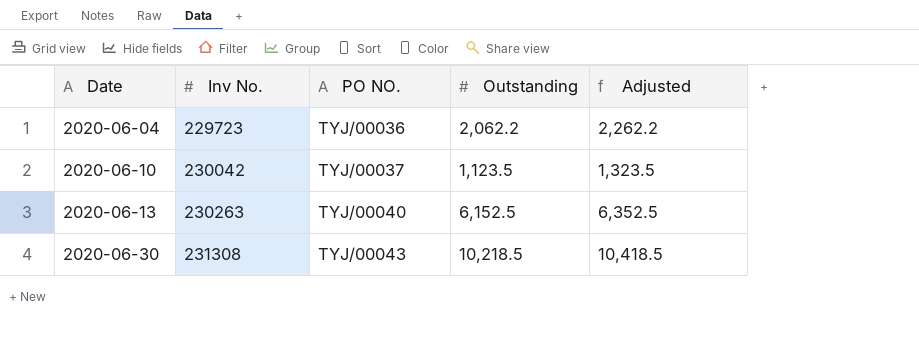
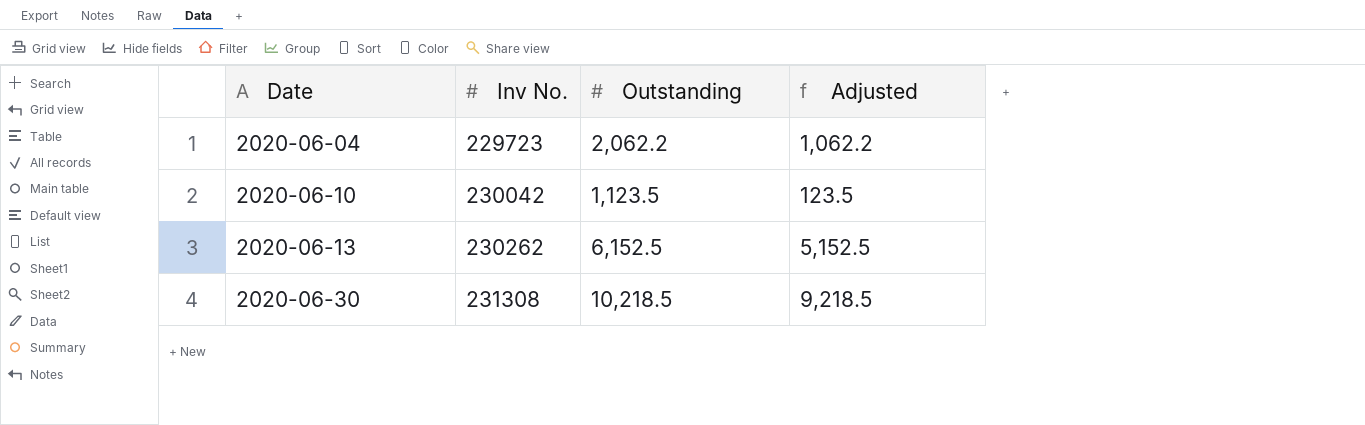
column PO NO. | position: 3 -> none
column Adjusted | formula: [Outstanding] + 200 -> [Outstanding] - 1000
2020-06-13 | Inv No.: 230263 -> 230262

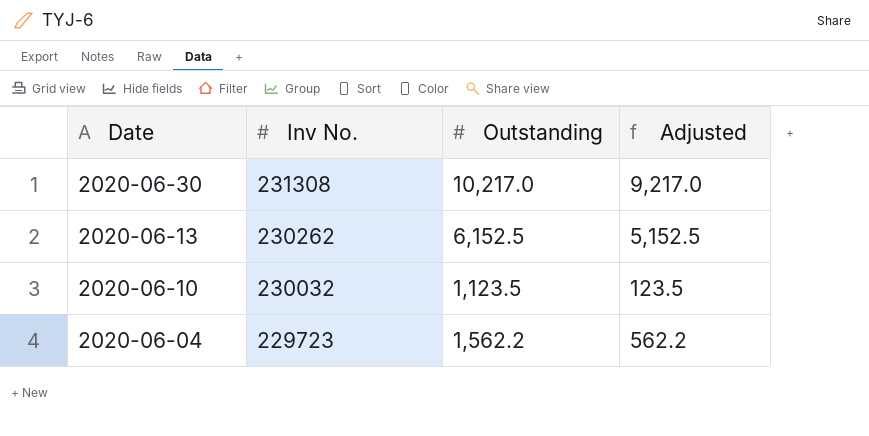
row order: Date ascending -> Date descending
2020-06-30 | Outstanding: 10,218.5 -> 10,217.0
2020-06-30 | Adjusted: 9,218.5 -> 9,217.0
2020-06-10 | Inv No.: 230042 -> 230032
2020-06-04 | Outstanding: 2,062.2 -> 1,562.2
2020-06-04 | Adjusted: 1,062.2 -> 562.2

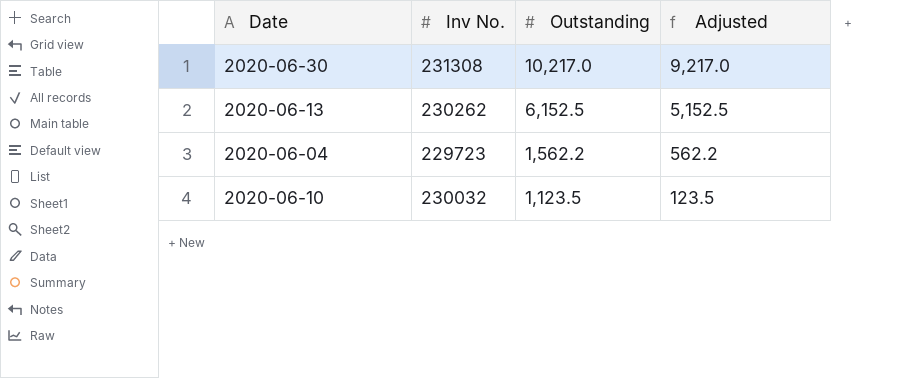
row order: Date descending -> Outstanding descending

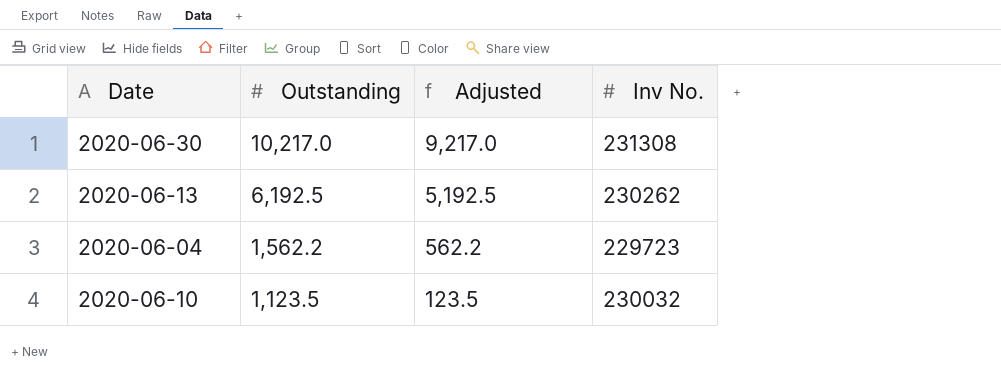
column Inv No. | position: 2 -> 4
2020-06-13 | Outstanding: 6,152.5 -> 6,192.5
2020-06-13 | Adjusted: 5,152.5 -> 5,192.5

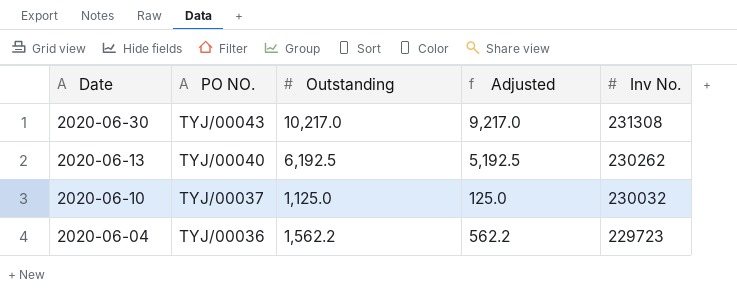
row order: Outstanding descending -> Date descending
column PO NO. | position: none -> 2
2020-06-10 | Outstanding: 1,123.5 -> 1,125.0
2020-06-10 | Adjusted: 123.5 -> 125.0

